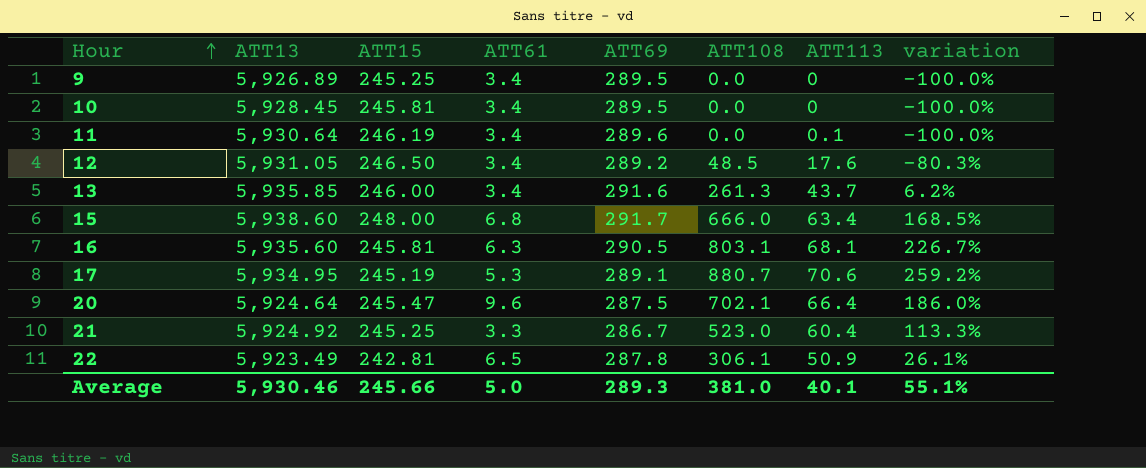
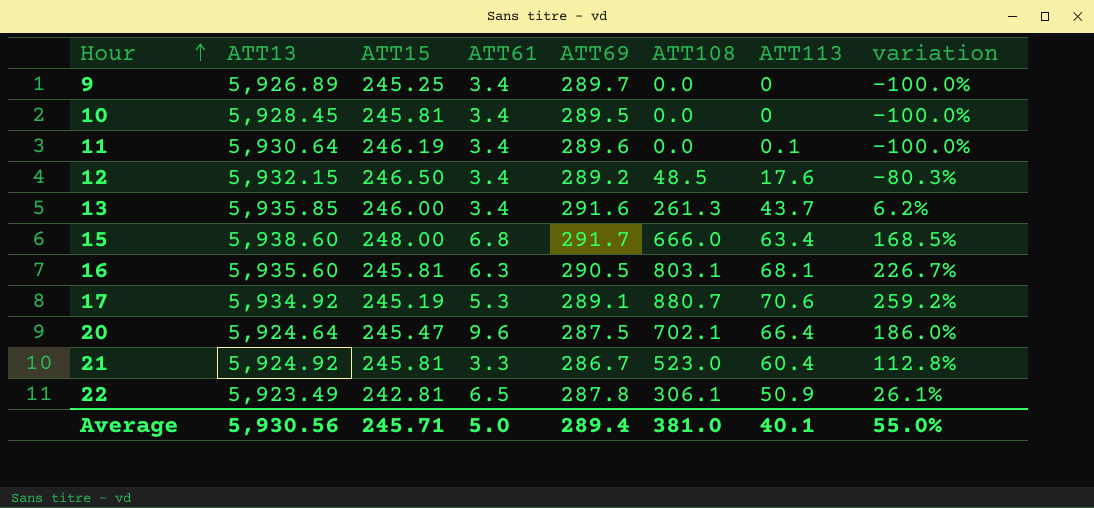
9 | ATT69: 289.5 -> 289.7
12 | ATT13: 5,931.05 -> 5,932.15
17 | ATT13: 5,934.95 -> 5,934.92
21 | ATT15: 245.25 -> 245.81
21 | variation: 113.3% -> 112.8%
Average | ATT13: 5,930.46 -> 5,930.56
Average | ATT15: 245.66 -> 245.71
Average | ATT69: 289.3 -> 289.4
Average | variation: 55.1% -> 55.0%

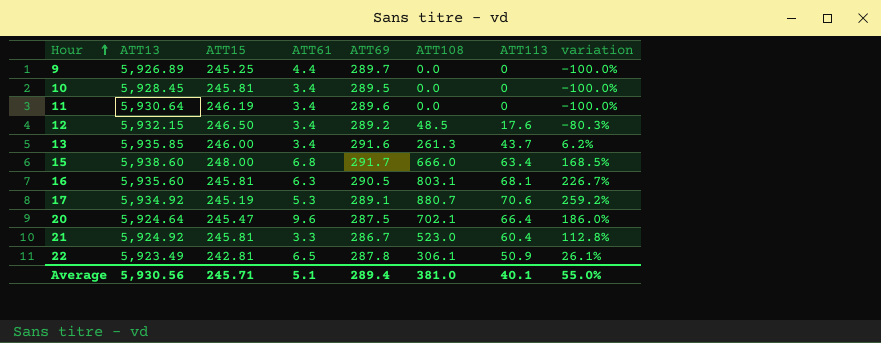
9 | ATT61: 3.4 -> 4.4
11 | ATT113: 0.1 -> 0
Average | ATT61: 5.0 -> 5.1

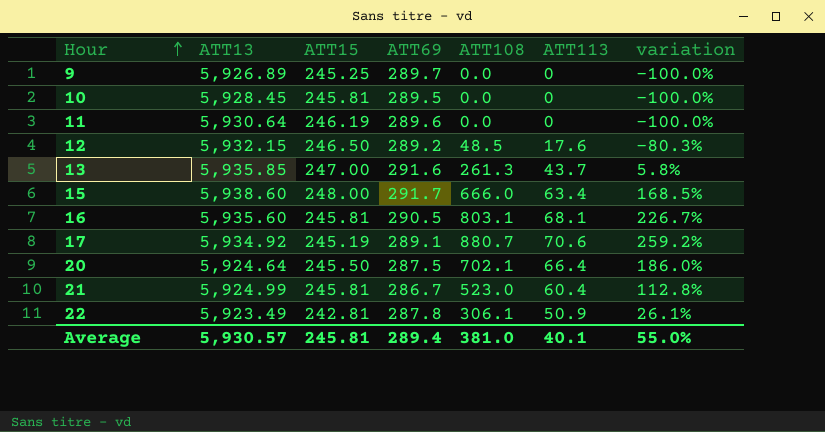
column ATT61 | position: 4 -> none
13 | ATT15: 246.00 -> 247.00
13 | variation: 6.2% -> 5.8%
20 | ATT15: 245.47 -> 245.50
21 | ATT13: 5,924.92 -> 5,924.99
Average | ATT13: 5,930.56 -> 5,930.57
Average | ATT15: 245.71 -> 245.81

